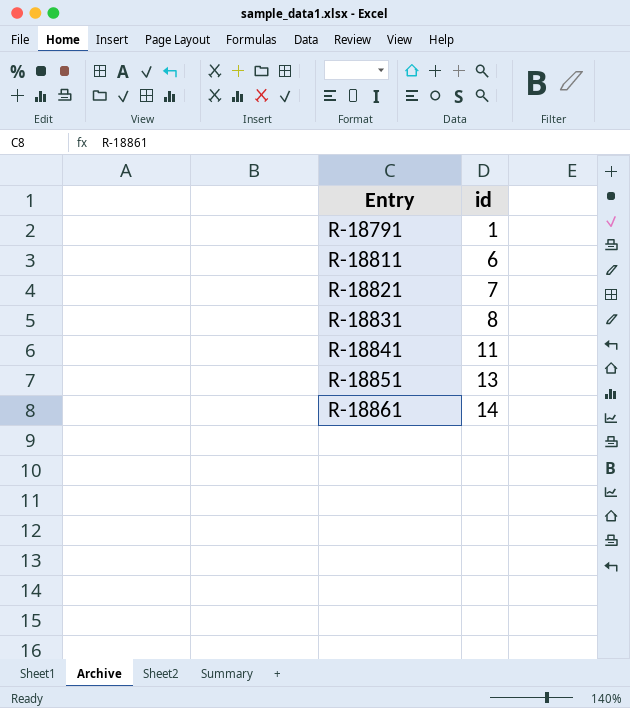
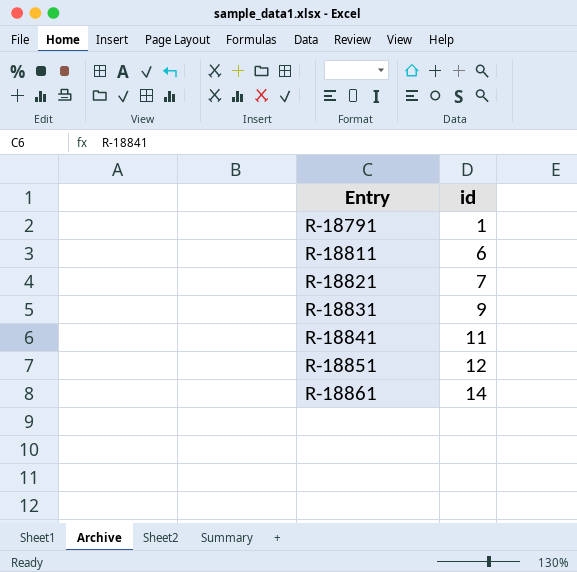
R-18831 | id: 8 -> 9
R-18851 | id: 13 -> 12

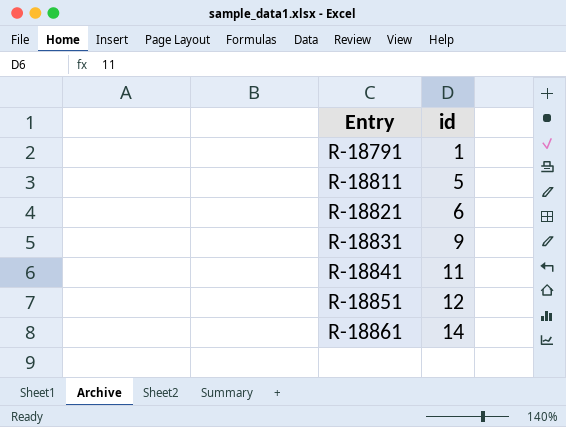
R-18811 | id: 6 -> 5
R-18821 | id: 7 -> 6

